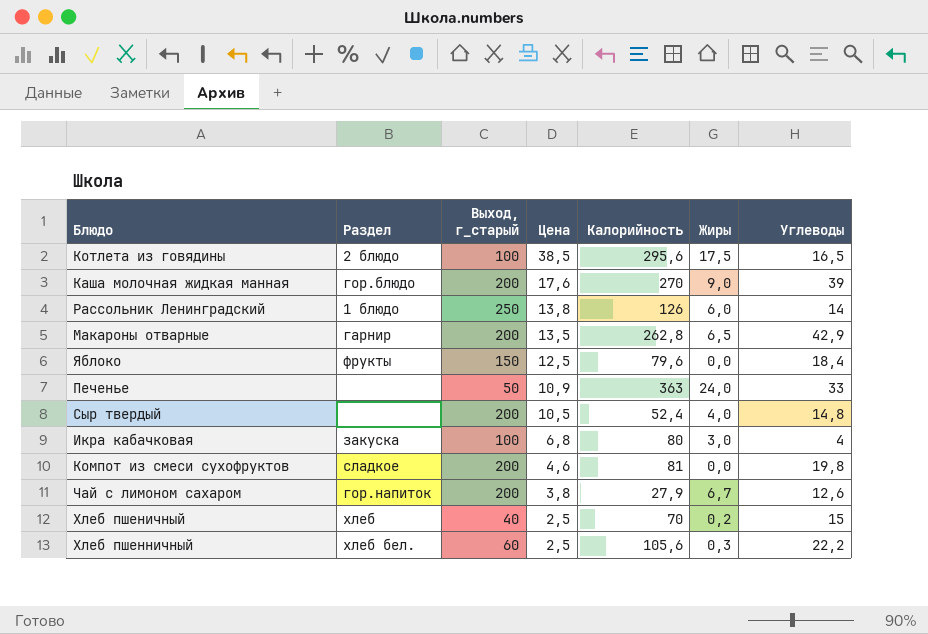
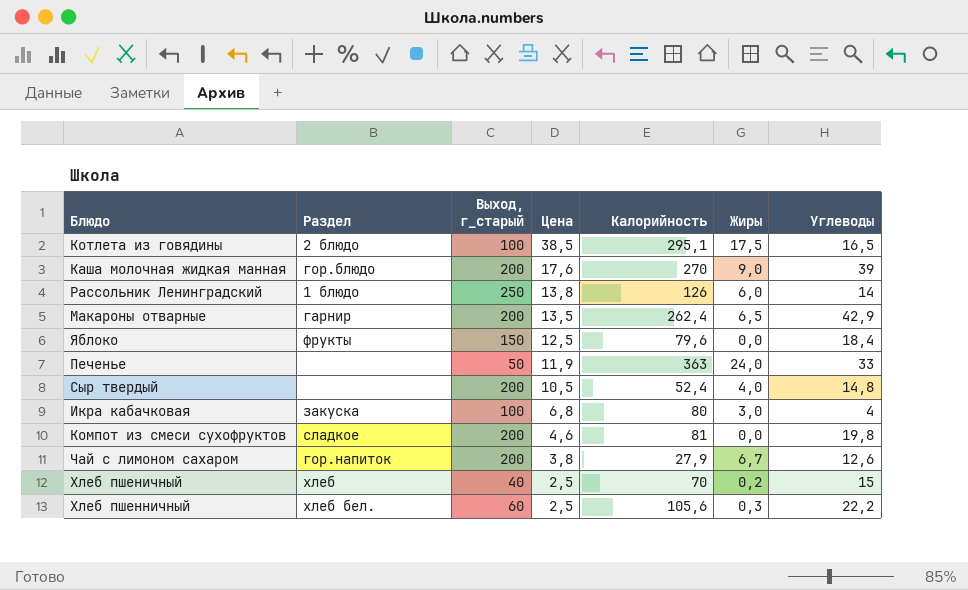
Котлета из говядины | Калорийность: 295,6 -> 295,1
Макароны отварные | Калорийность: 262,8 -> 262,4
Печенье | Цена: 10,9 -> 11,9

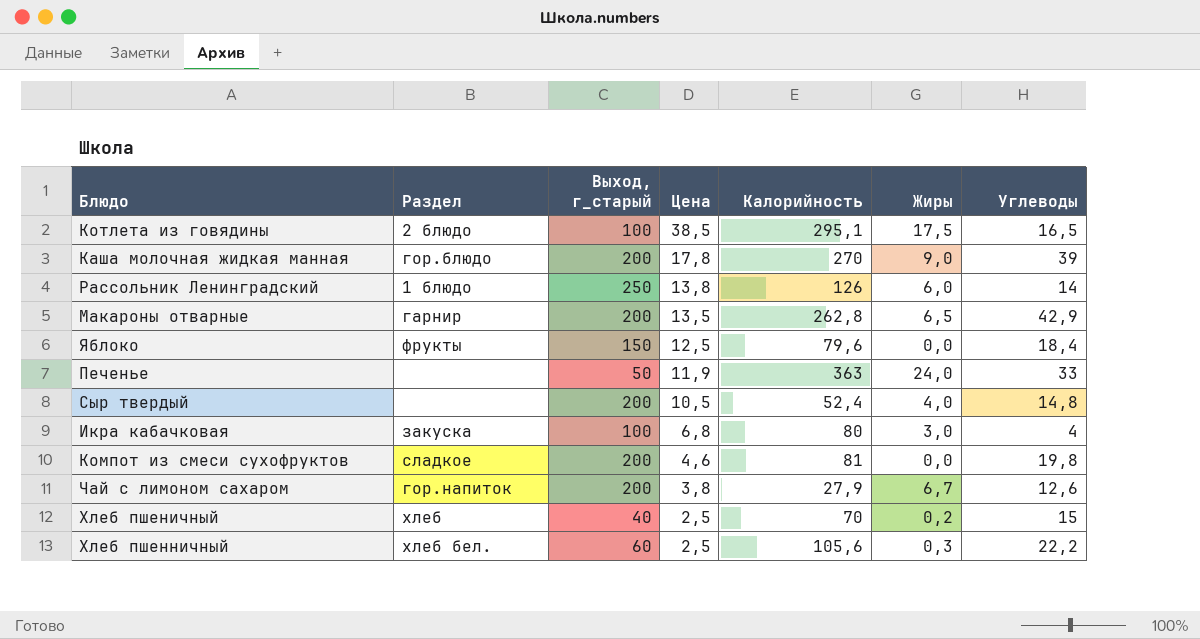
Каша молочная жидкая манная | Цена: 17,6 -> 17,8
Макароны отварные | Калорийность: 262,4 -> 262,8

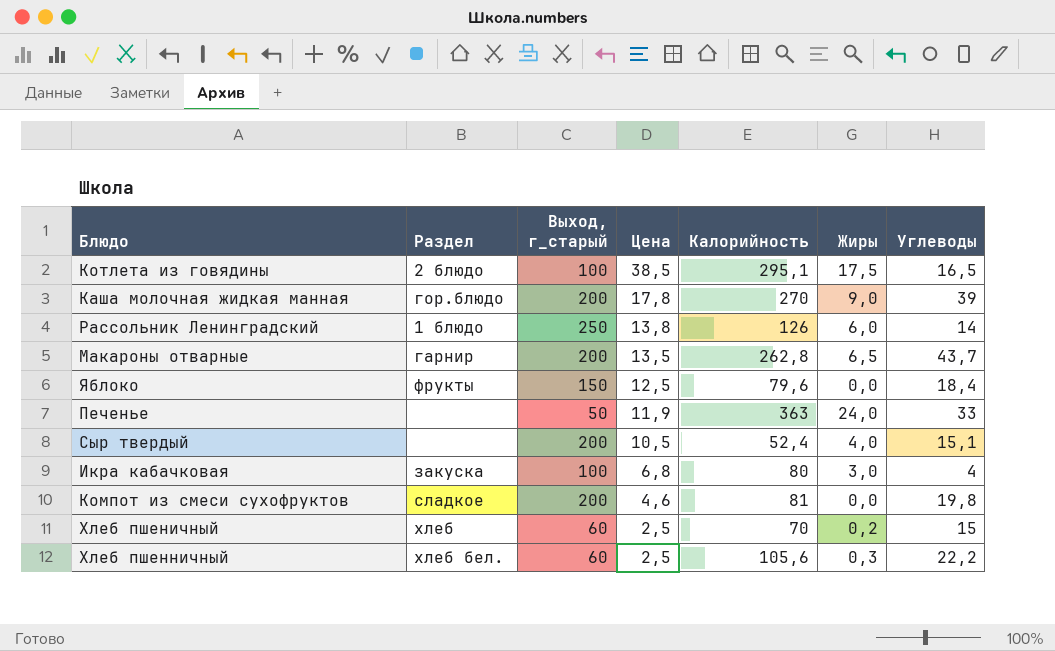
row Чай с лимоном сахаром: гор.напиток | 200 | 3,8 | 27,9 | 6,7 | 12,6 -> none
Макароны отварные | Углеводы: 42,9 -> 43,7
Сыр твердый | Углеводы: 14,8 -> 15,1
Хлеб пшеничный | Выход, г_старый: 40 -> 60

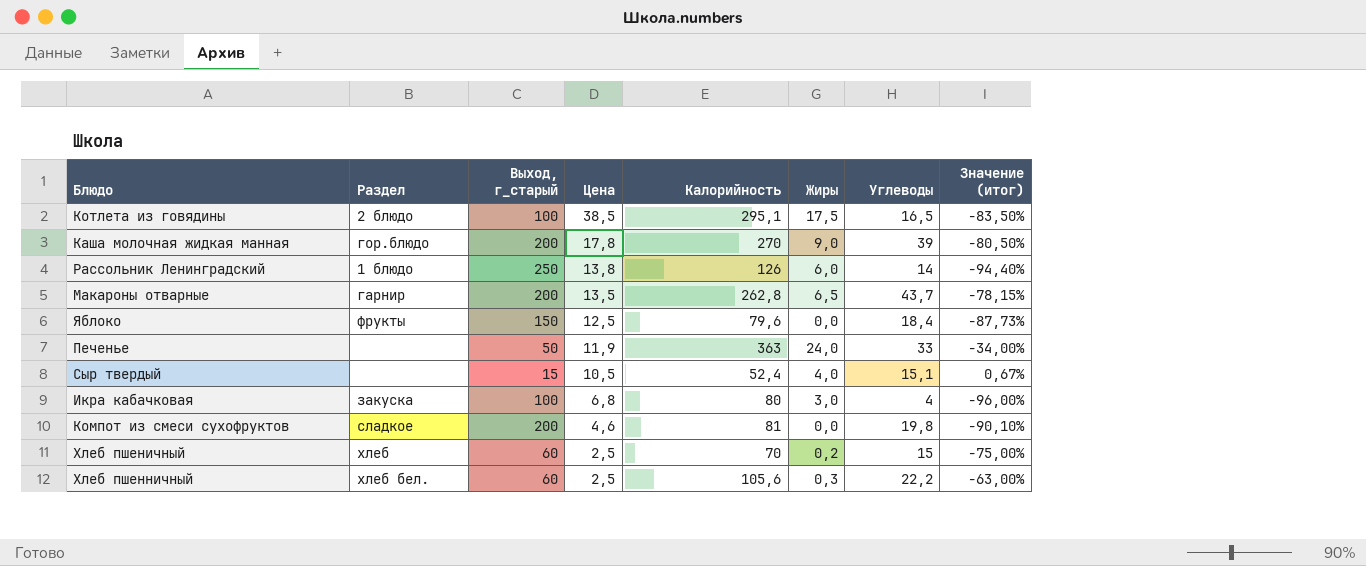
column Значение (итог) | formula: none -> ([Углеводы] - [Выход, г_старый]) / [Выход, г_старый]
Сыр твердый | Выход, г_старый: 200 -> 15

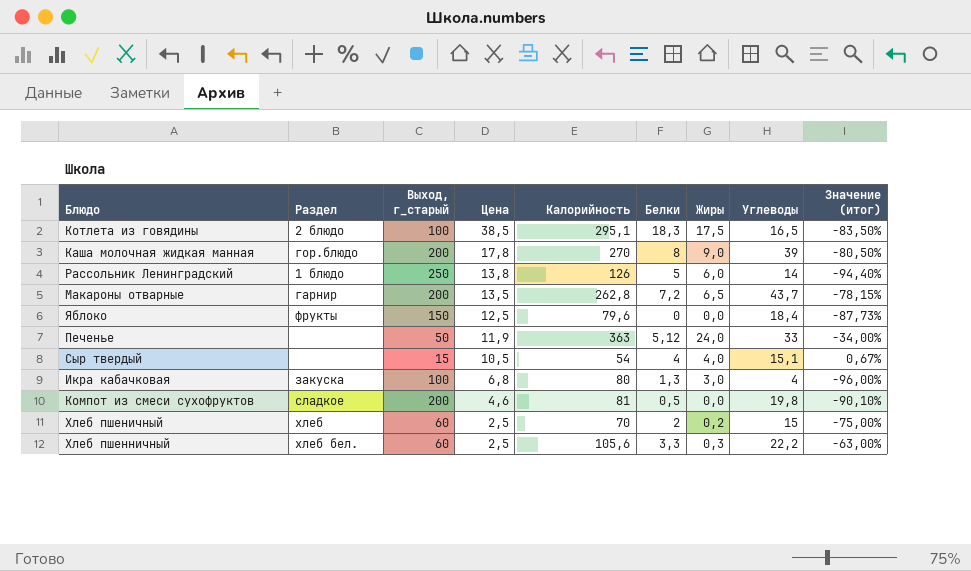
column Белки | position: none -> 6
Сыр твердый | Калорийность: 52,4 -> 54

